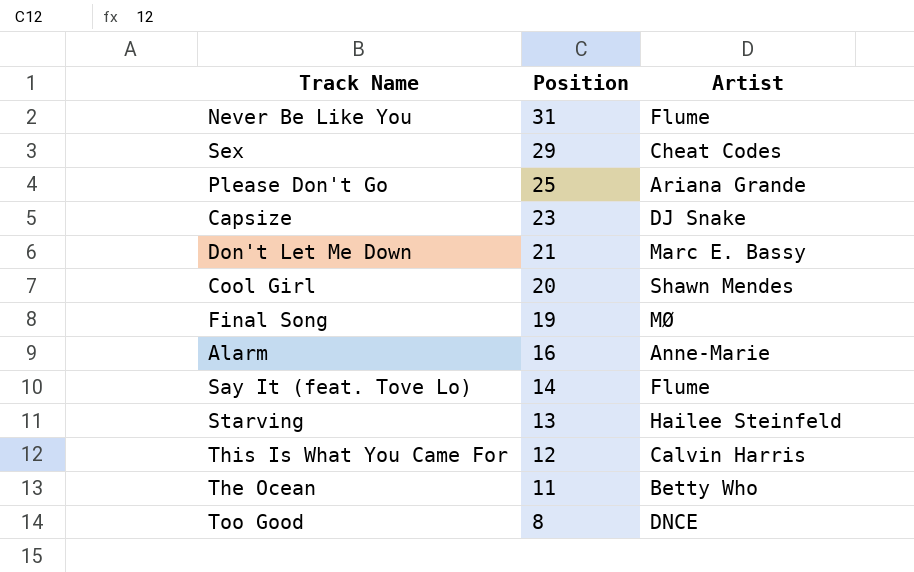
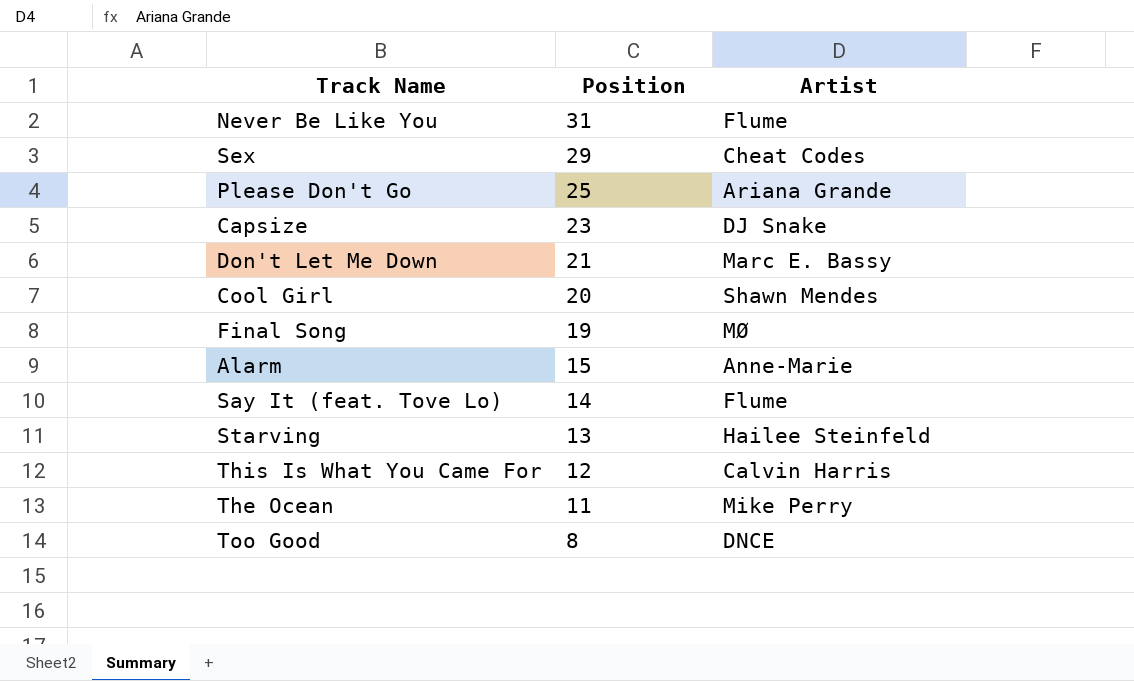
Alarm | Position: 16 -> 15
The Ocean | Artist: Betty Who -> Mike Perry

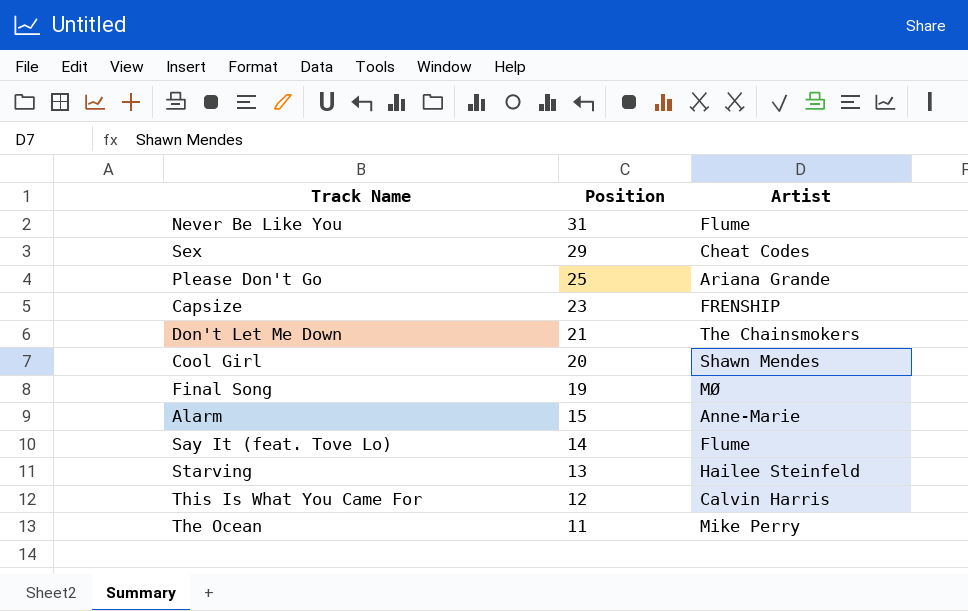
row Too Good: 8 | DNCE -> none
Capsize | Artist: DJ Snake -> FRENSHIP
Don't Let Me Down | Artist: Marc E. Bassy -> The Chainsmokers

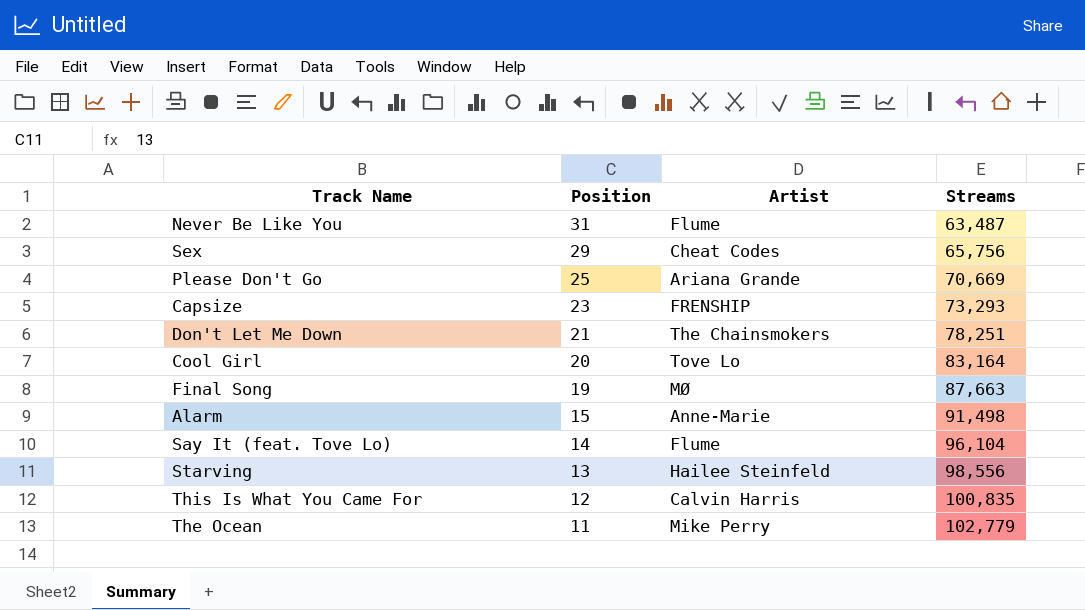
column Streams | position: none -> 4
Cool Girl | Artist: Shawn Mendes -> Tove Lo

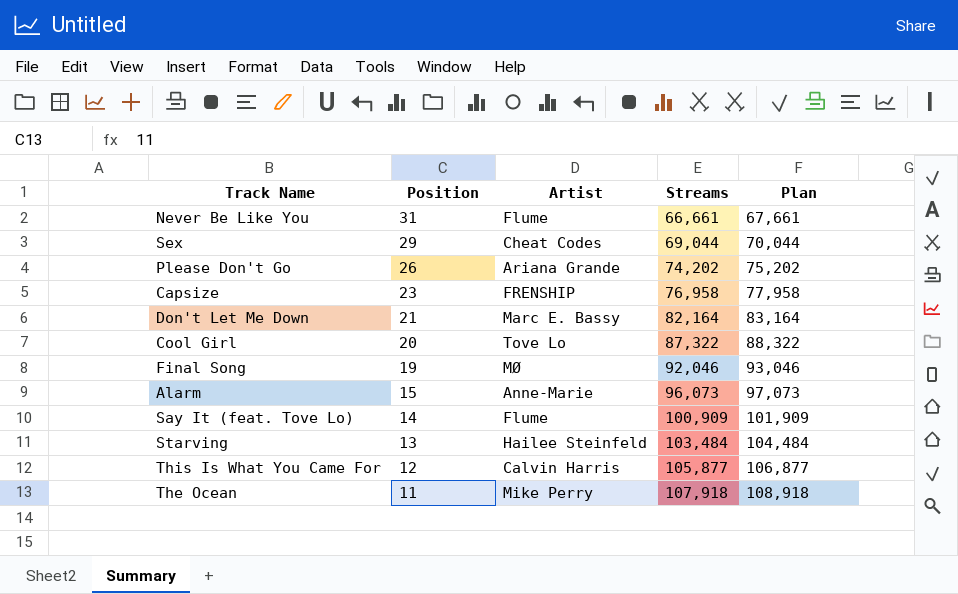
column Plan | formula: none -> [Streams] + 1000
Never Be Like You | Streams: 63,487 -> 66,661
Sex | Streams: 65,756 -> 69,044
Please Don't Go | Position: 25 -> 26
Please Don't Go | Streams: 70,669 -> 74,202
Capsize | Streams: 73,293 -> 76,958
Don't Let Me Down | Artist: The Chainsmokers -> Marc E. Bassy
Don't Let Me Down | Streams: 78,251 -> 82,164
Cool Girl | Streams: 83,164 -> 87,322
Final Song | Streams: 87,663 -> 92,046
Alarm | Streams: 91,498 -> 96,073
Say It (feat. Tove Lo) | Streams: 96,104 -> 100,909
Starving | Streams: 98,556 -> 103,484
This Is What You Came For | Streams: 100,835 -> 105,877
The Ocean | Streams: 102,779 -> 107,918

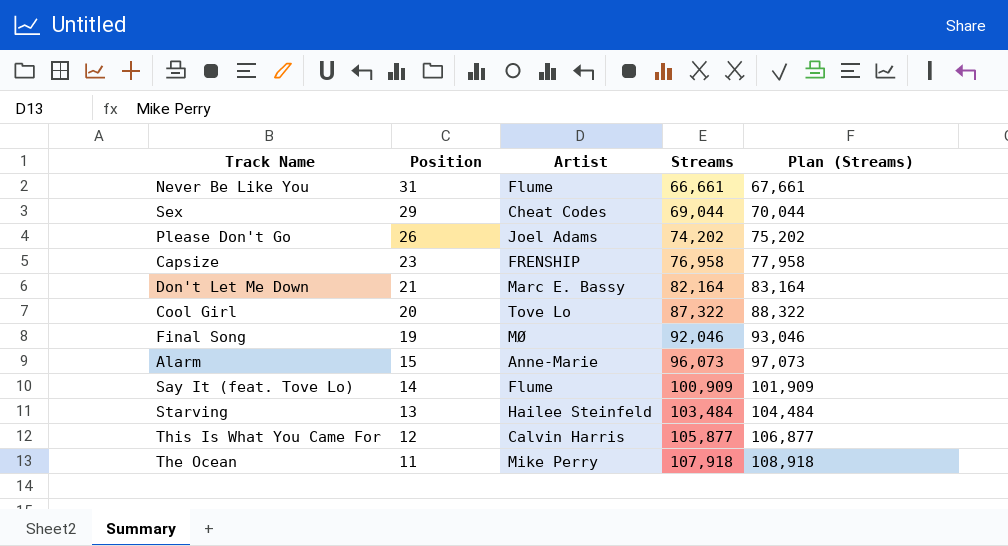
column name: Plan -> Plan (Streams)
Please Don't Go | Artist: Ariana Grande -> Joel Adams

